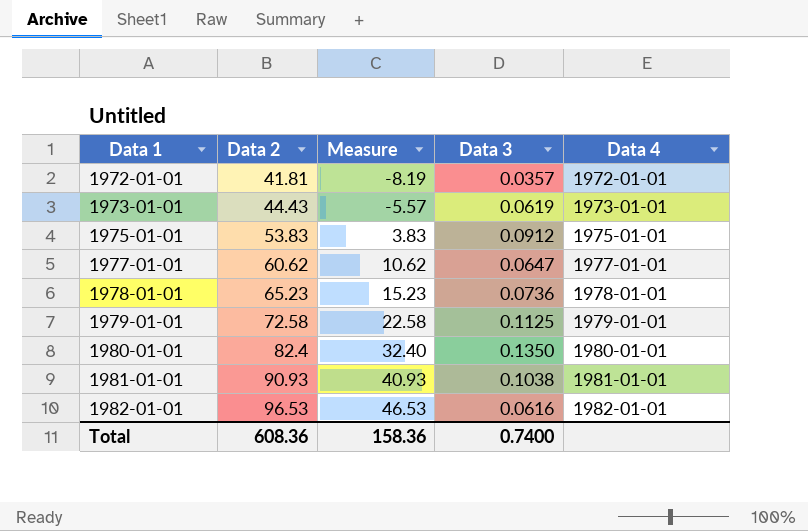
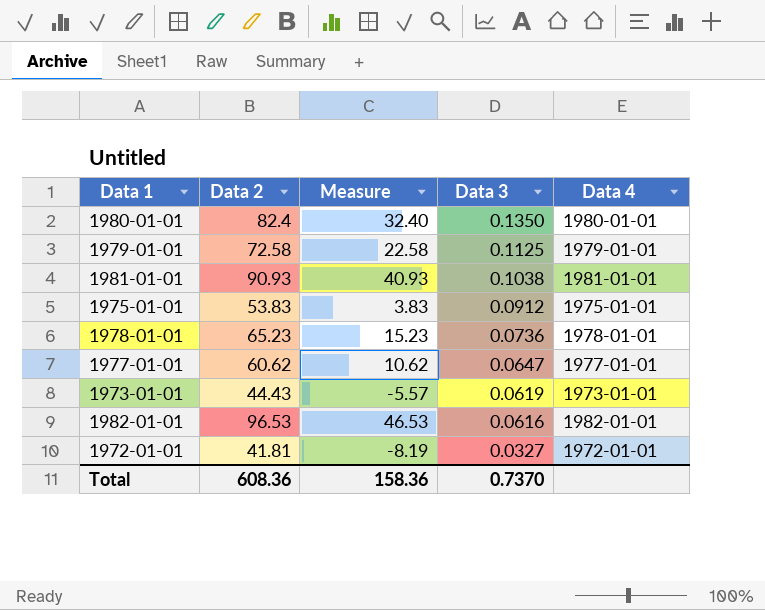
row order: Data 1 ascending -> Data 3 descending
1972-01-01 | Data 3: 0.0357 -> 0.0327
Total | Data 3: 0.7400 -> 0.7370

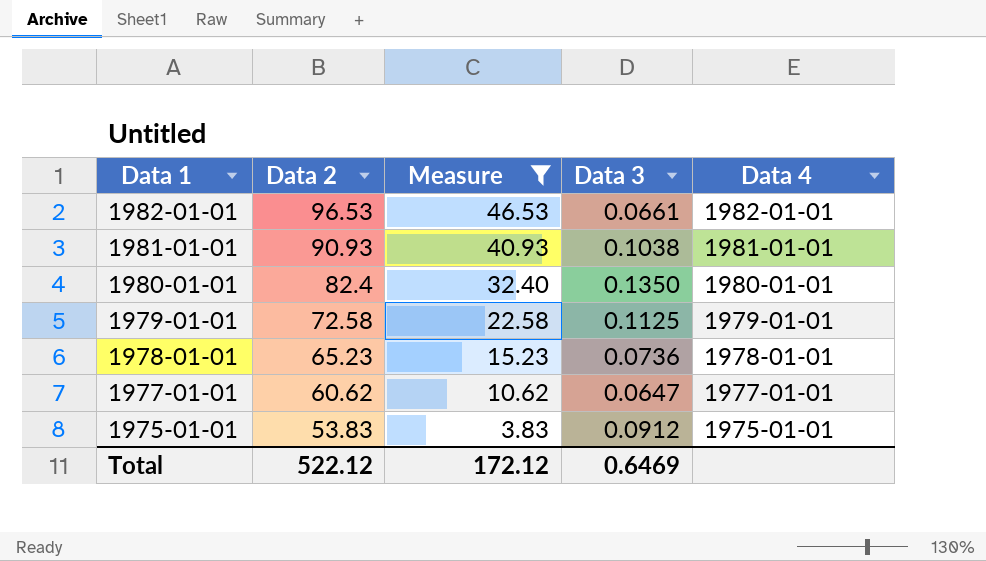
filter: none -> Measure >= 3.83
row order: Data 3 descending -> Data 1 descending
1982-01-01 | Data 3: 0.0616 -> 0.0661
Total | Data 2: 608.36 -> 522.12
Total | Measure: 158.36 -> 172.12
Total | Data 3: 0.7370 -> 0.6469

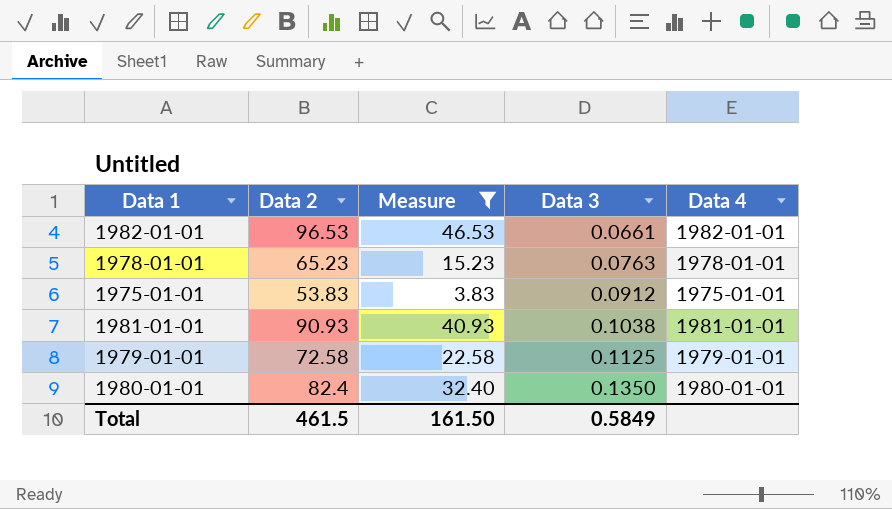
row order: Data 1 descending -> Data 3 ascending
row 1977-01-01: 60.62 | 10.62 | 0.0647 | 1977-01-01 -> none
1978-01-01 | Data 3: 0.0736 -> 0.0763
Total | Data 2: 522.12 -> 461.5
Total | Measure: 172.12 -> 161.50
Total | Data 3: 0.6469 -> 0.5849

